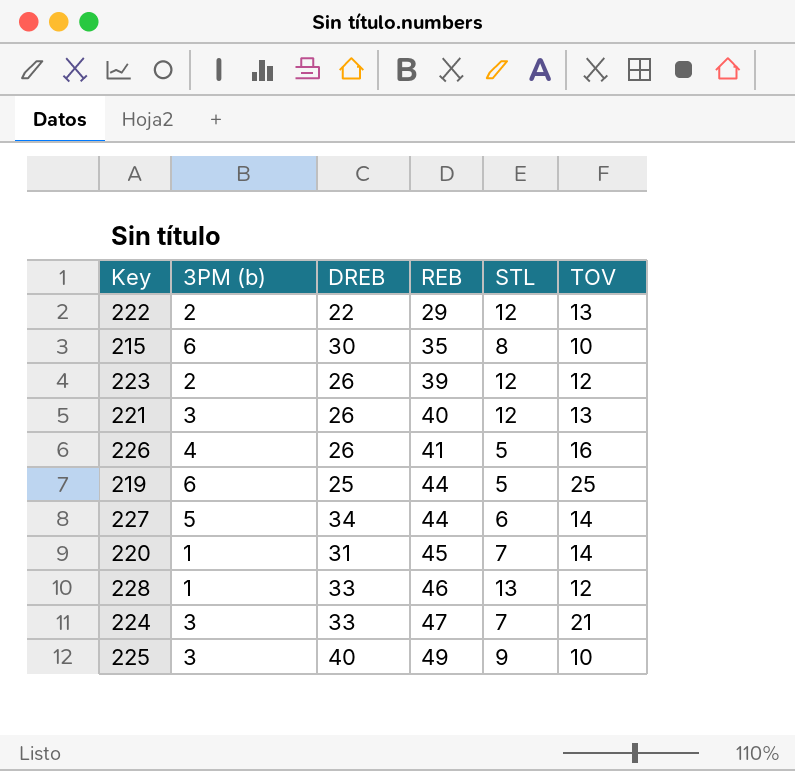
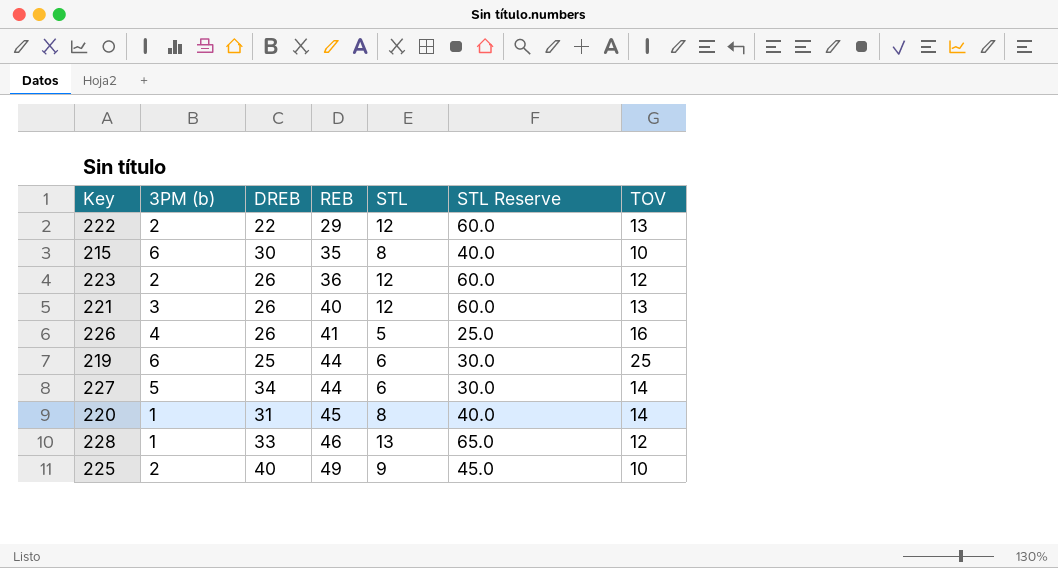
column STL Reserve | formula: none -> [STL] * 5
row 224: 3 | 33 | 47 | 7 | 21 -> none
223 | REB: 39 -> 36
219 | STL: 5 -> 6
220 | STL: 7 -> 8
225 | 3PM (b): 3 -> 2

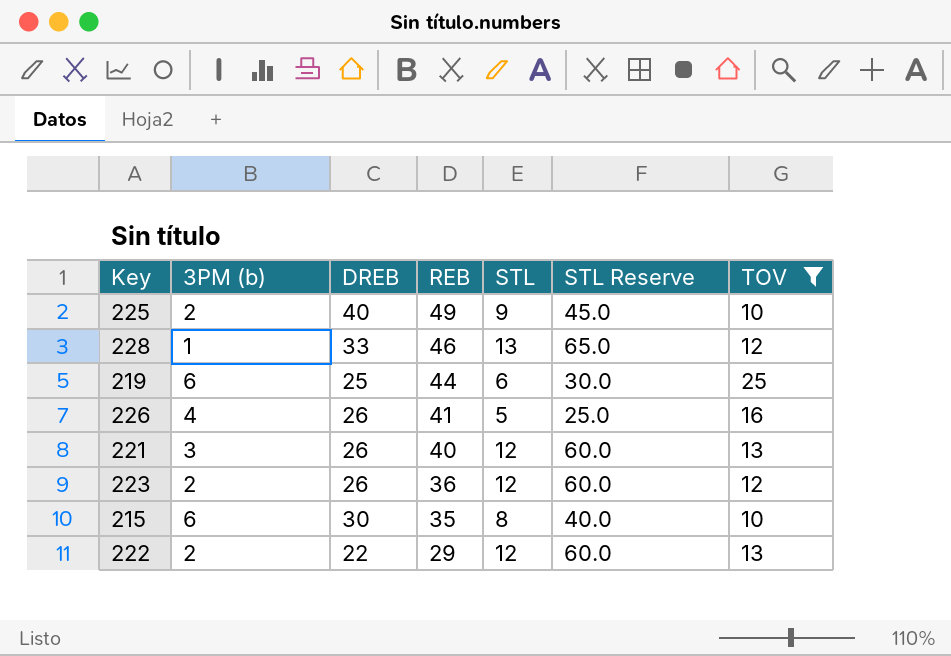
filter: none -> TOV != 14
row order: REB ascending -> REB descending

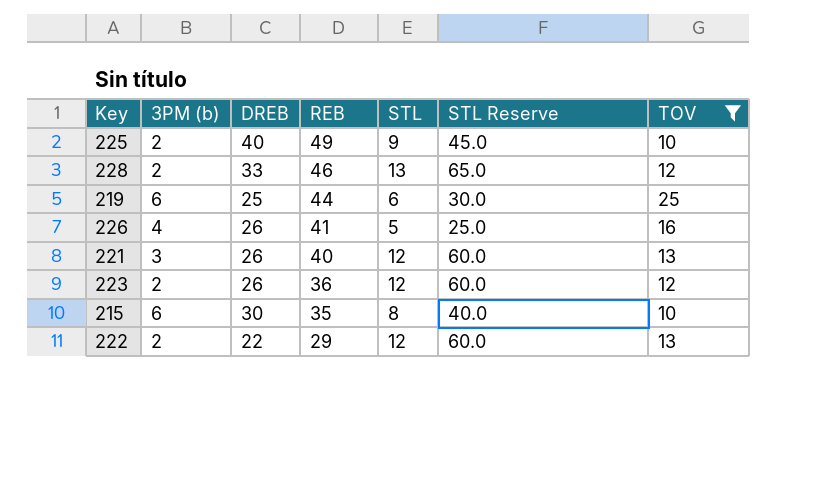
228 | 3PM (b): 1 -> 2

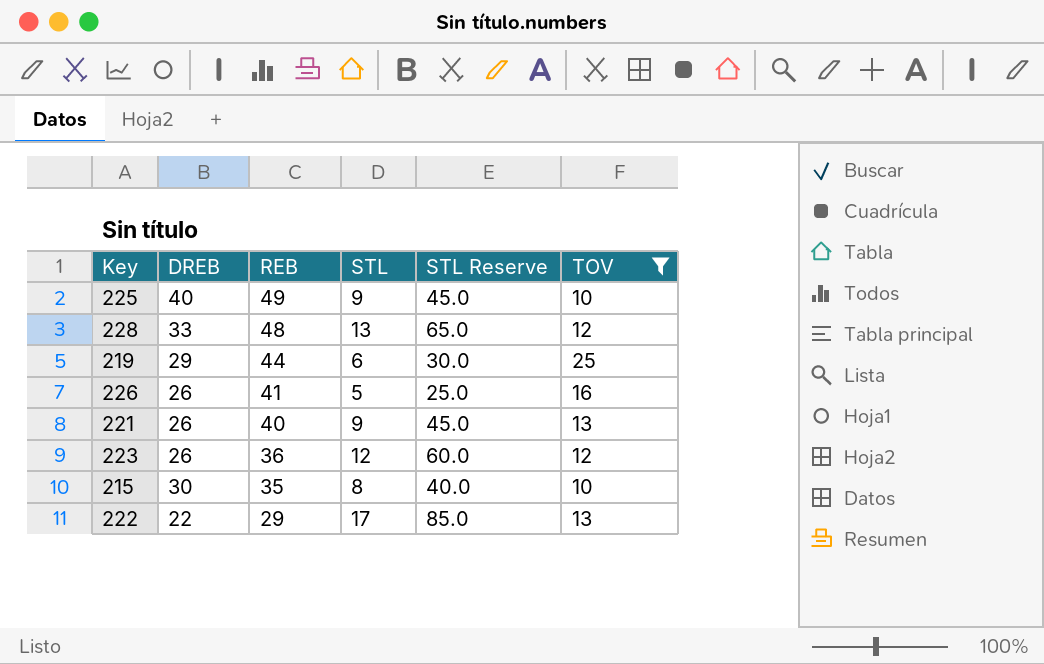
column 3PM (b) | position: 2 -> none
228 | REB: 46 -> 48
219 | DREB: 25 -> 29
221 | STL: 12 -> 9
221 | STL Reserve: 60.0 -> 45.0
222 | STL: 12 -> 17
222 | STL Reserve: 60.0 -> 85.0

